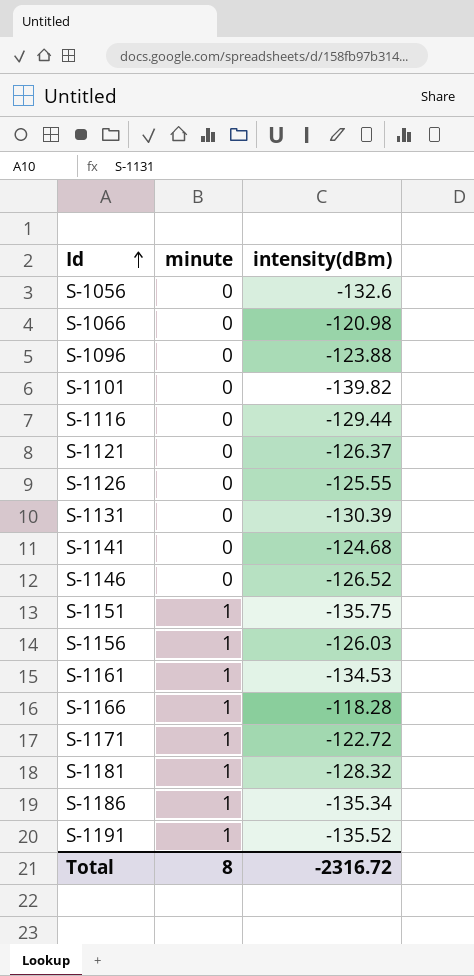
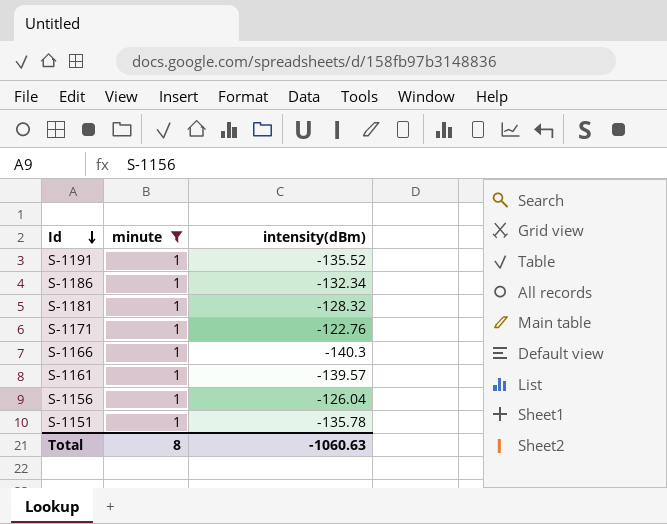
filter: none -> minute = 1
row order: Id ascending -> Id descending
S-1186 | intensity(dBm): -135.34 -> -132.34
S-1171 | intensity(dBm): -122.72 -> -122.76
S-1166 | intensity(dBm): -118.28 -> -140.3
S-1161 | intensity(dBm): -134.53 -> -139.57
S-1156 | intensity(dBm): -126.03 -> -126.04
S-1151 | intensity(dBm): -135.75 -> -135.78
Total | intensity(dBm): -2316.72 -> -1060.63

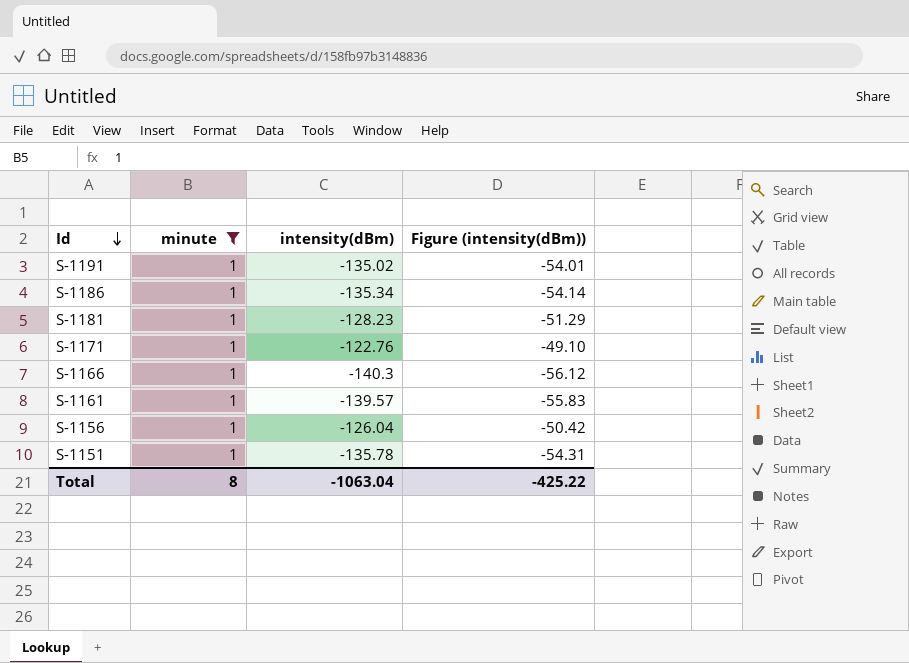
column Figure (intensity(dBm)) | formula: none -> [intensity(dBm)] * 0.4
S-1191 | intensity(dBm): -135.52 -> -135.02
S-1186 | intensity(dBm): -132.34 -> -135.34
S-1181 | intensity(dBm): -128.32 -> -128.23
Total | intensity(dBm): -1060.63 -> -1063.04

